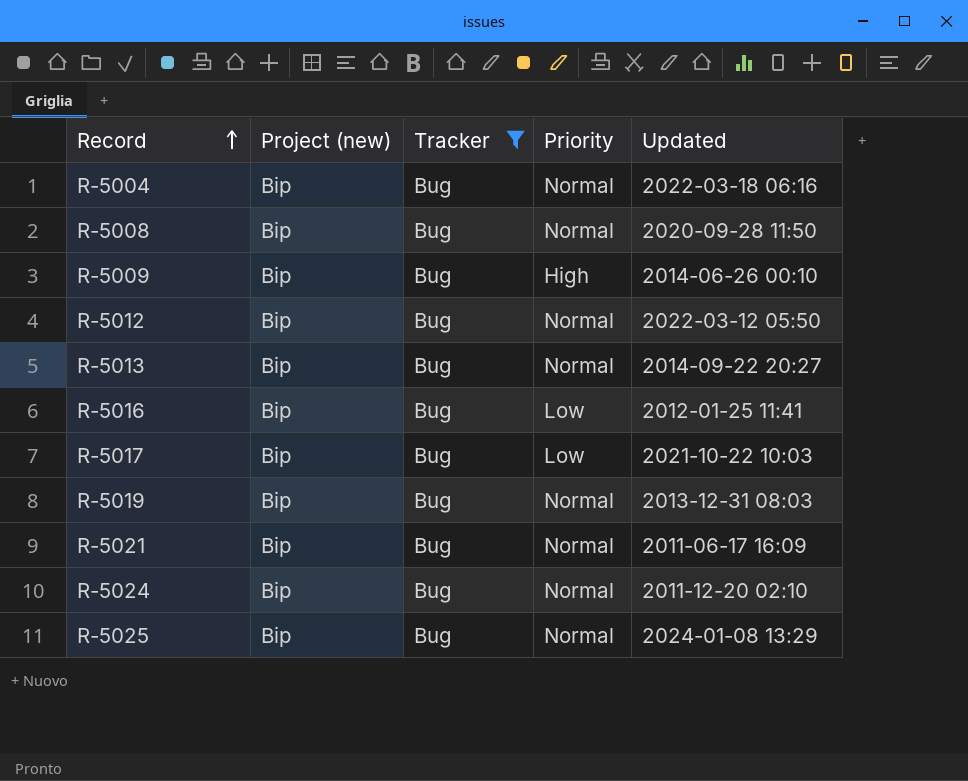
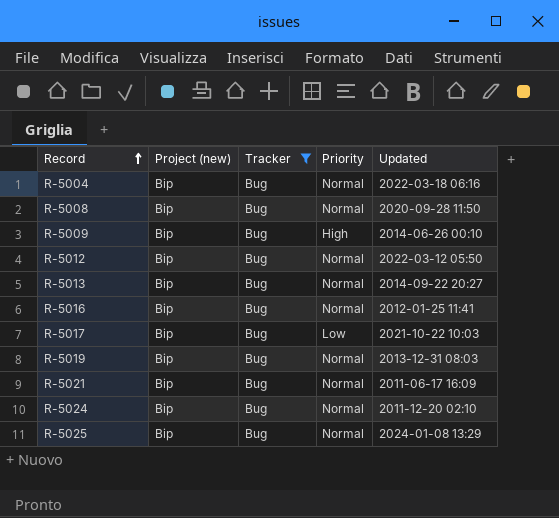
R-5016 | Priority: Low -> Normal

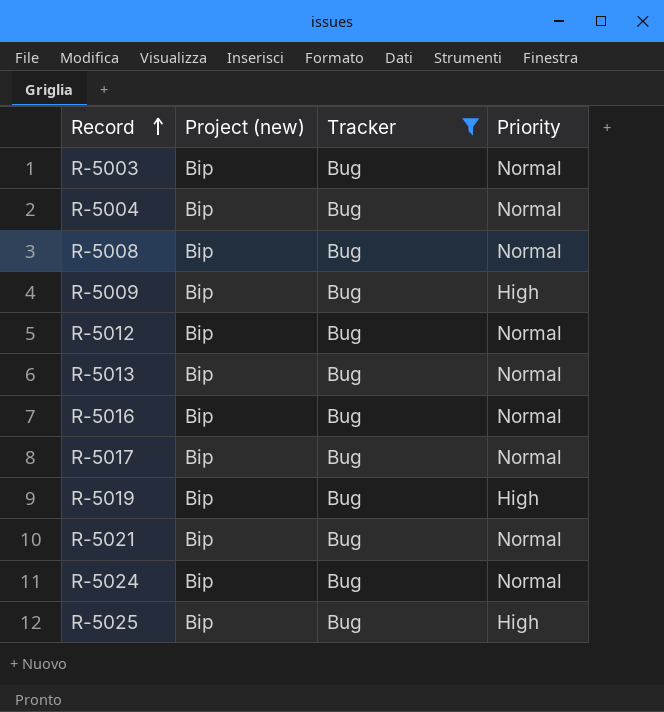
column Updated | position: 5 -> none
row R-5003: none -> Bip | Bug | Normal
R-5017 | Priority: Low -> Normal
R-5019 | Priority: Normal -> High
R-5025 | Priority: Normal -> High

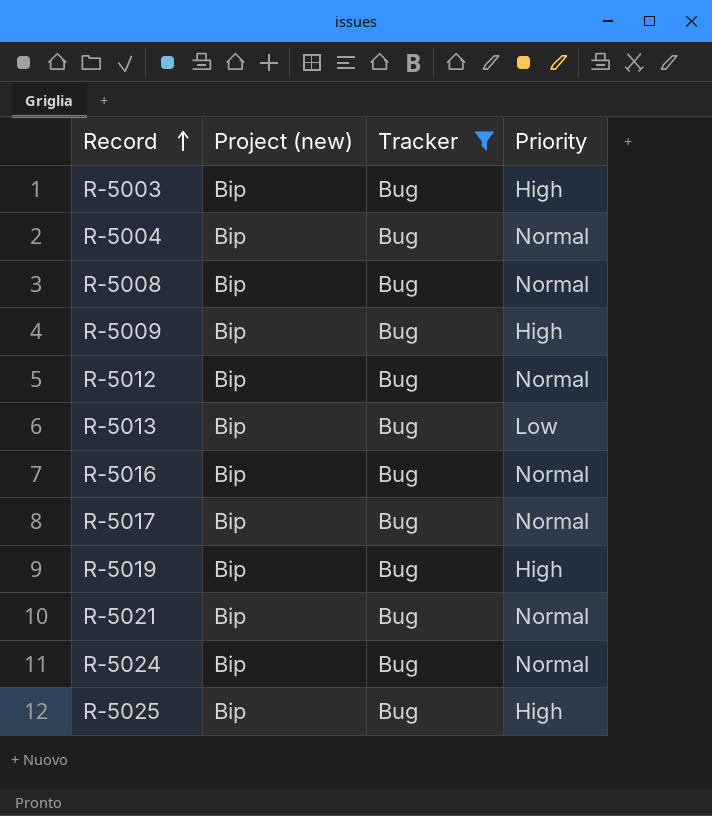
R-5003 | Priority: Normal -> High
R-5013 | Priority: Normal -> Low

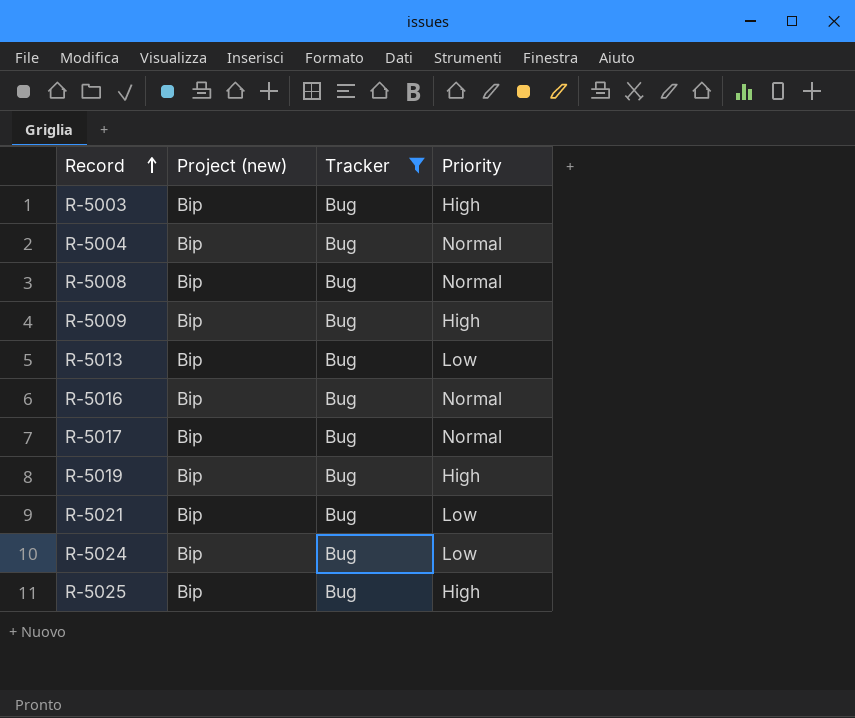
row R-5012: Bip | Bug | Normal -> none
R-5021 | Priority: Normal -> Low
R-5024 | Priority: Normal -> Low

